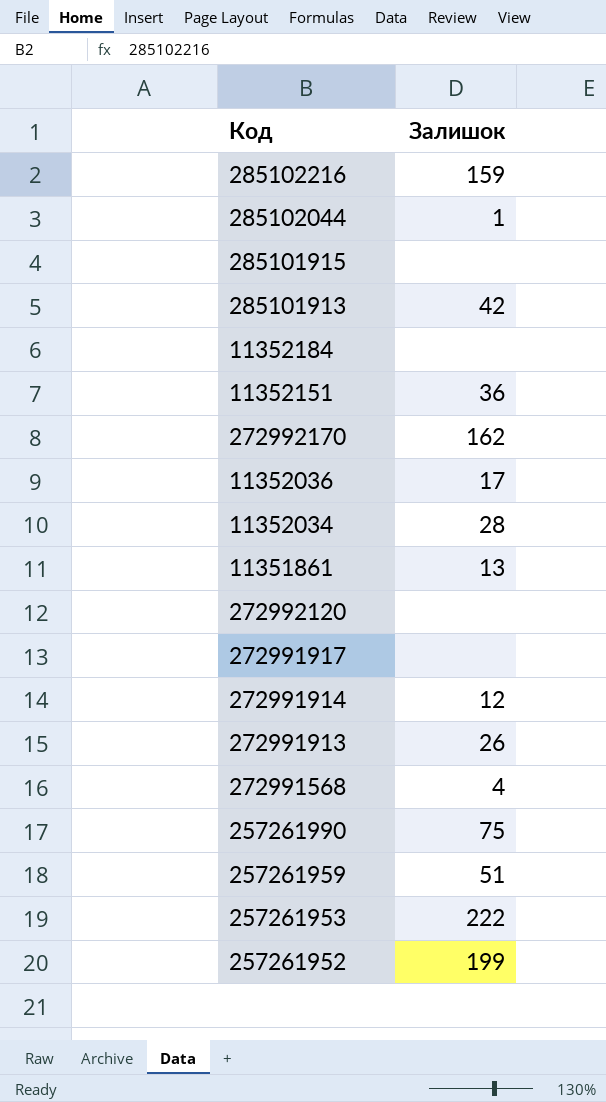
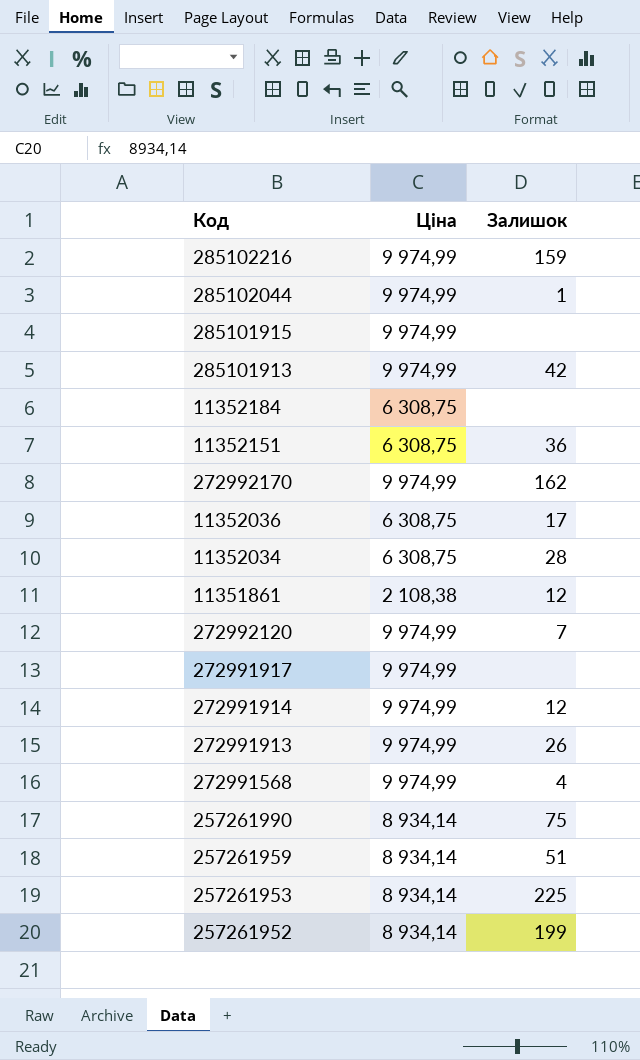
column Ціна | position: none -> 2
11351861 | Залишок: 13 -> 12
272992120 | Залишок: none -> 7
257261953 | Залишок: 222 -> 225

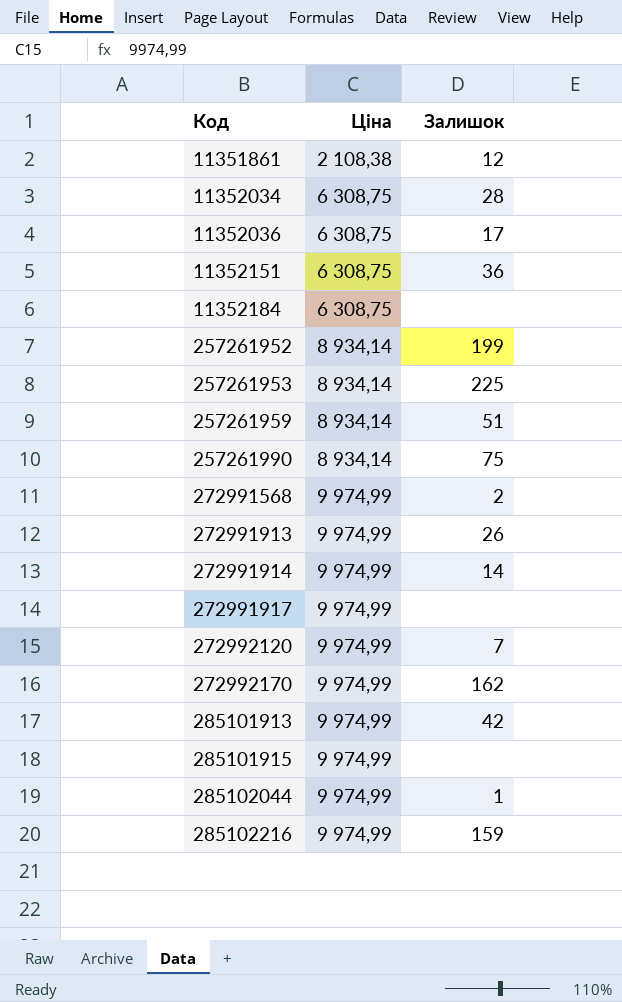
row order: none -> Код ascending
272991568 | Залишок: 4 -> 2
272991914 | Залишок: 12 -> 14

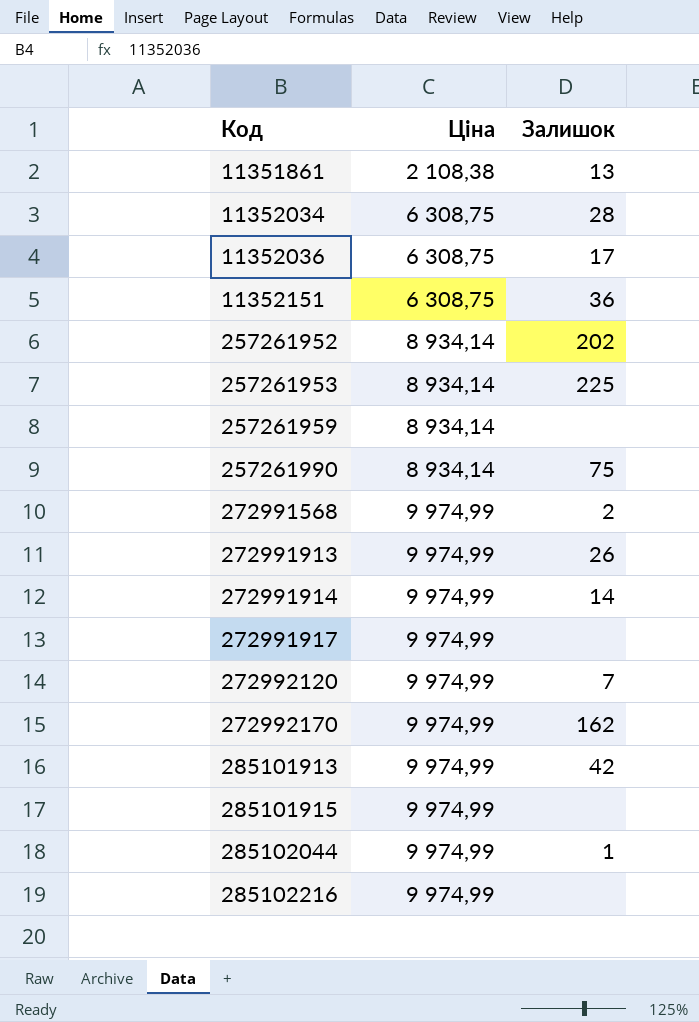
row 11352184: 6 308,75 | none -> none
11351861 | Залишок: 12 -> 13
257261952 | Залишок: 199 -> 202
257261959 | Залишок: 51 -> none
285102216 | Залишок: 159 -> none

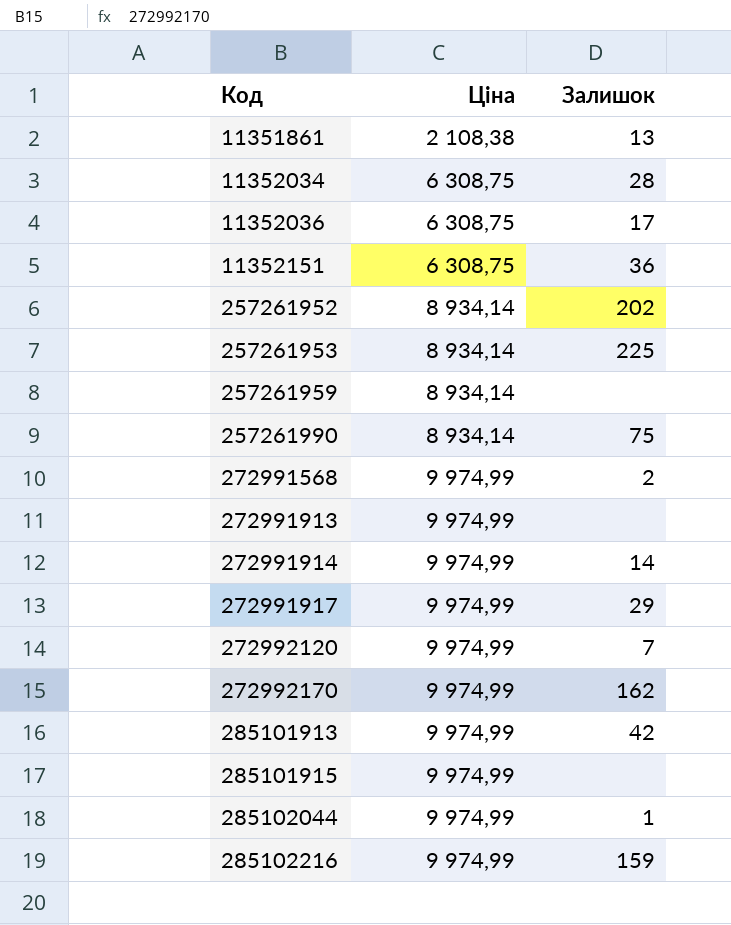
272991913 | Залишок: 26 -> none
272991917 | Залишок: none -> 29
285102216 | Залишок: none -> 159

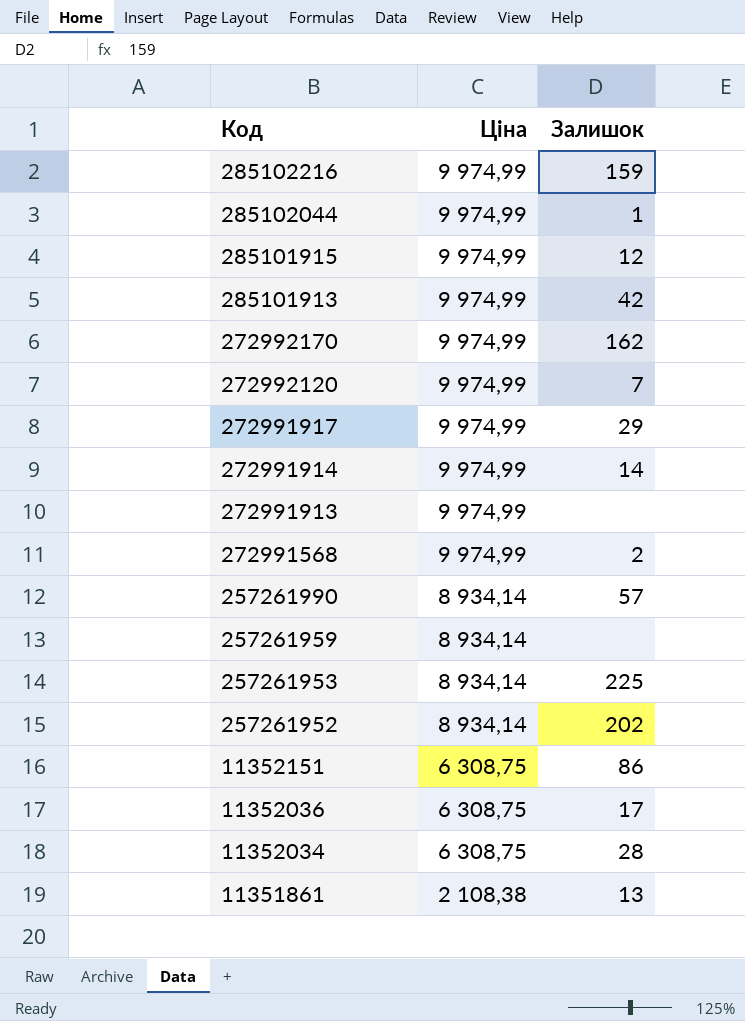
row order: Код ascending -> Код descending
285101915 | Залишок: none -> 12
257261990 | Залишок: 75 -> 57
11352151 | Залишок: 36 -> 86

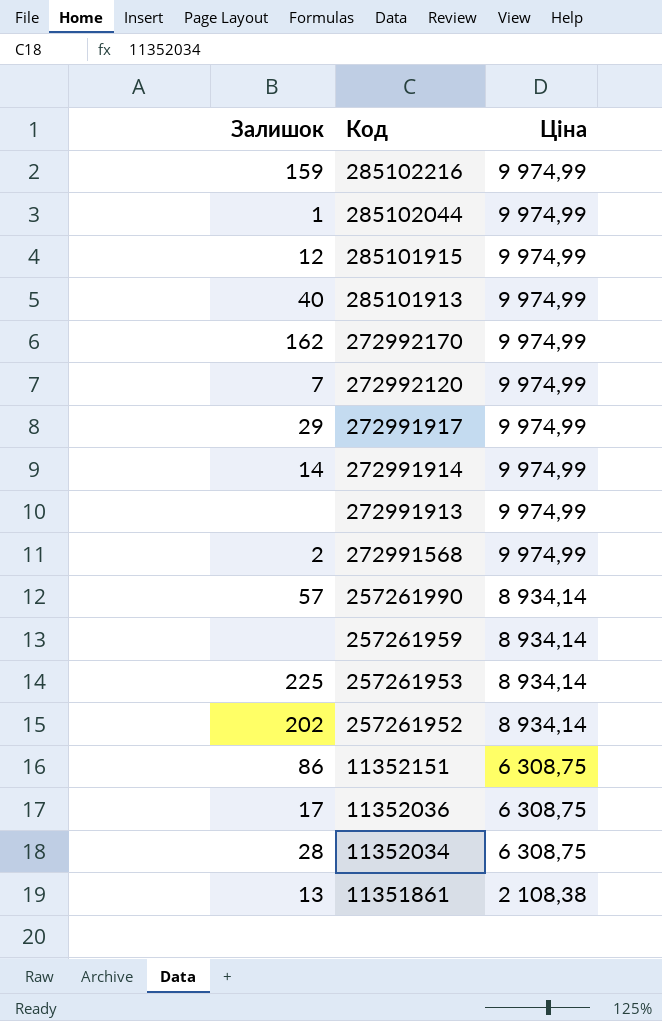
column Залишок | position: 3 -> 1
285101913 | Залишок: 42 -> 40

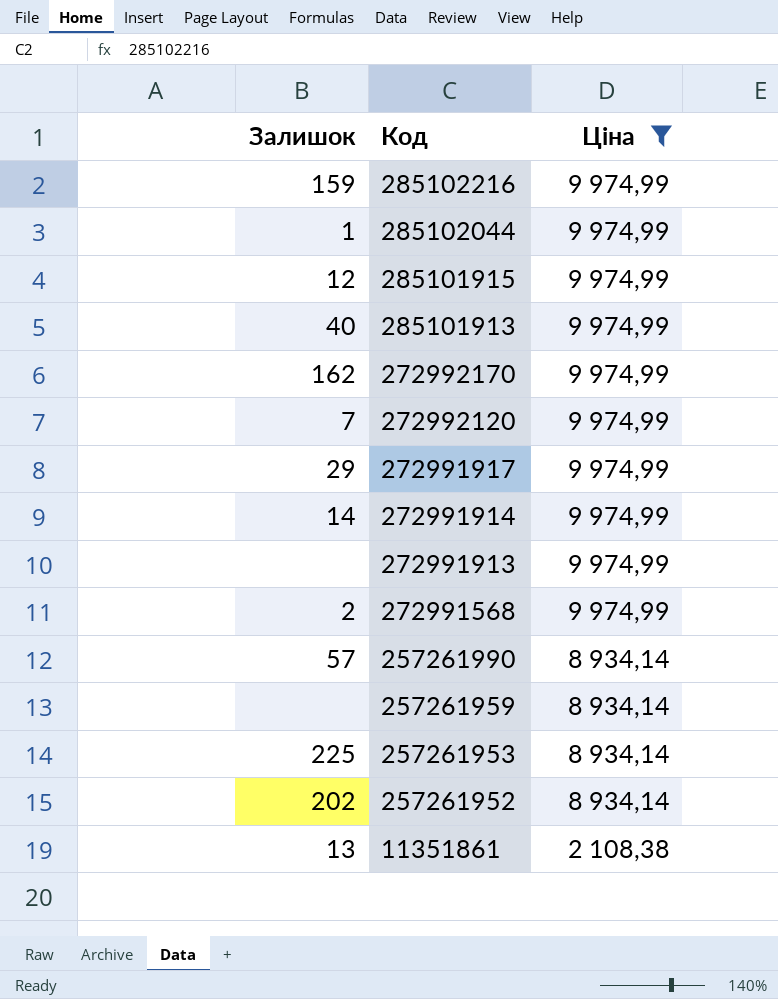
filter: none -> Ціна != 6 308,75

